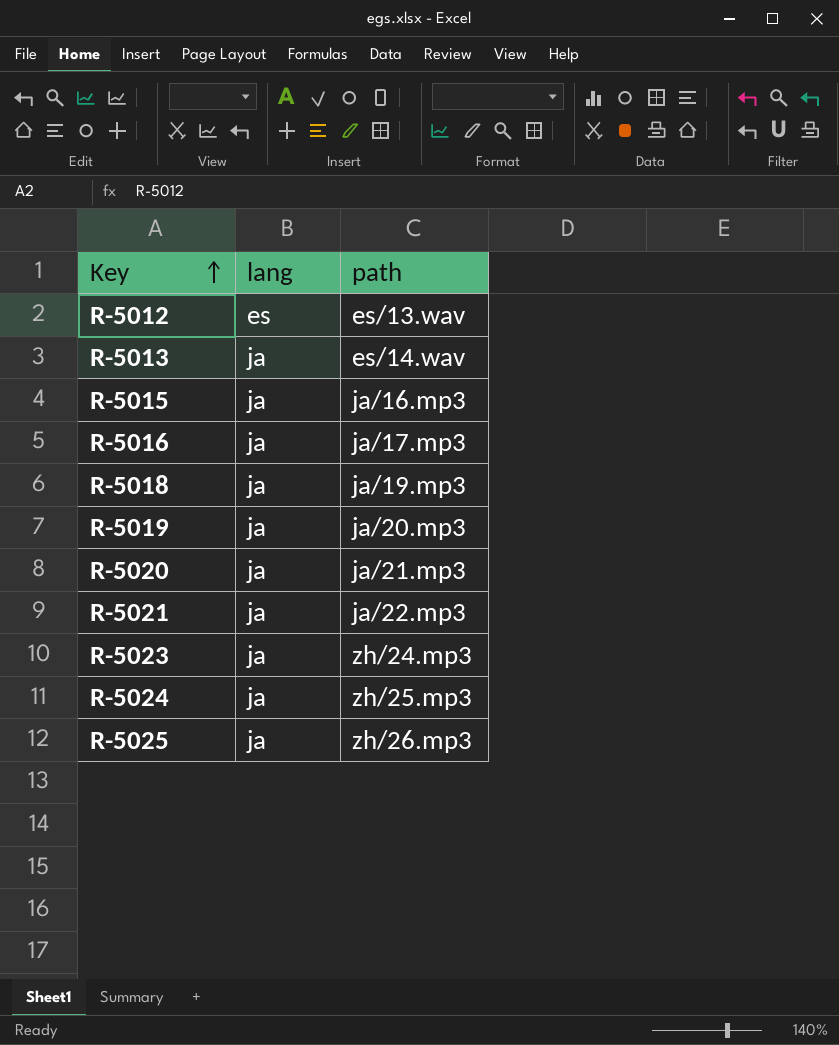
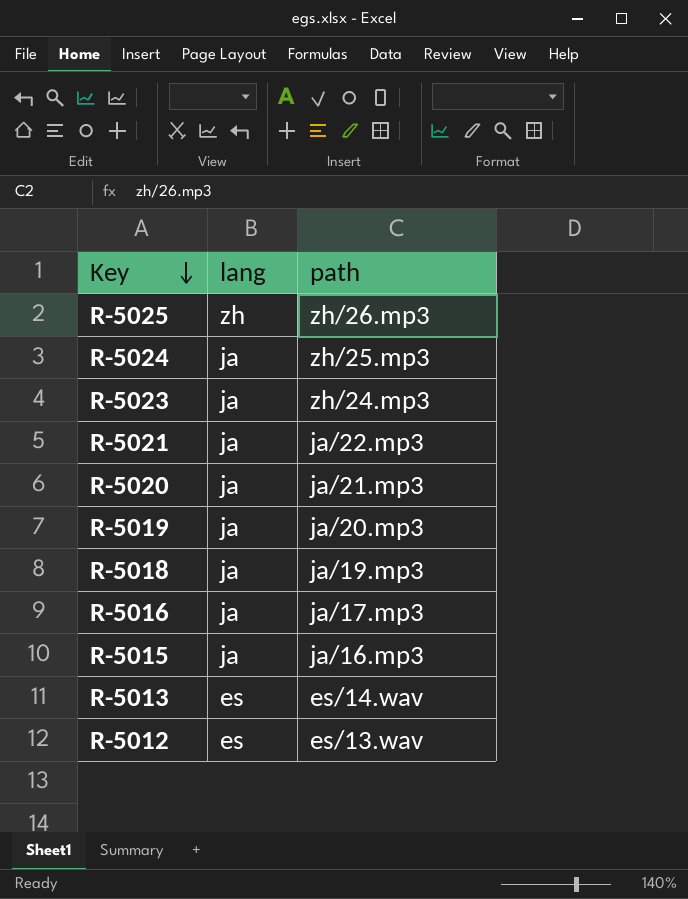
row order: Key ascending -> Key descending
R-5025 | lang: ja -> zh
R-5013 | lang: ja -> es

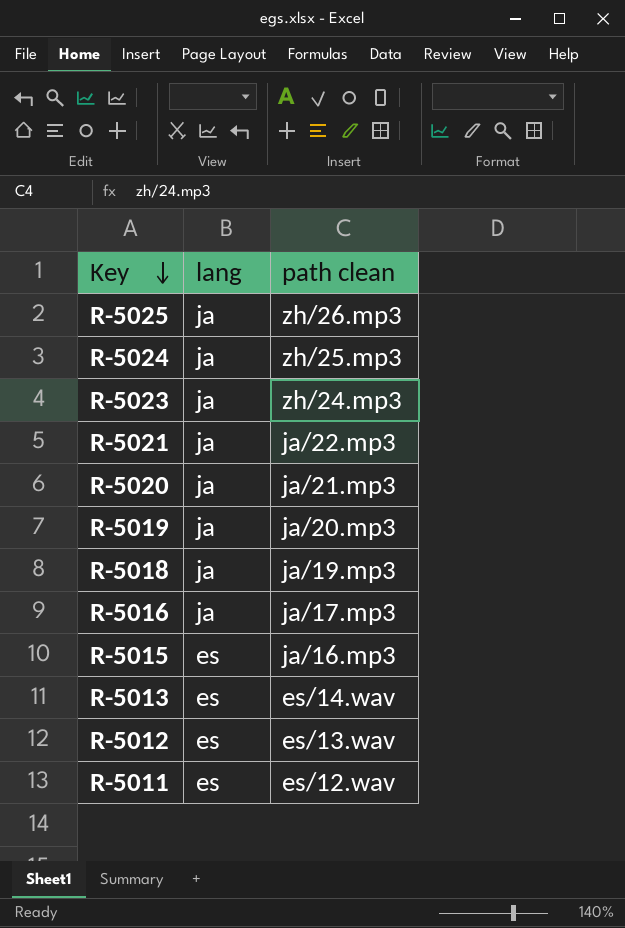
column name: path -> path clean
R-5025 | lang: zh -> ja
R-5015 | lang: ja -> es
row R-5011: none -> es | es/12.wav

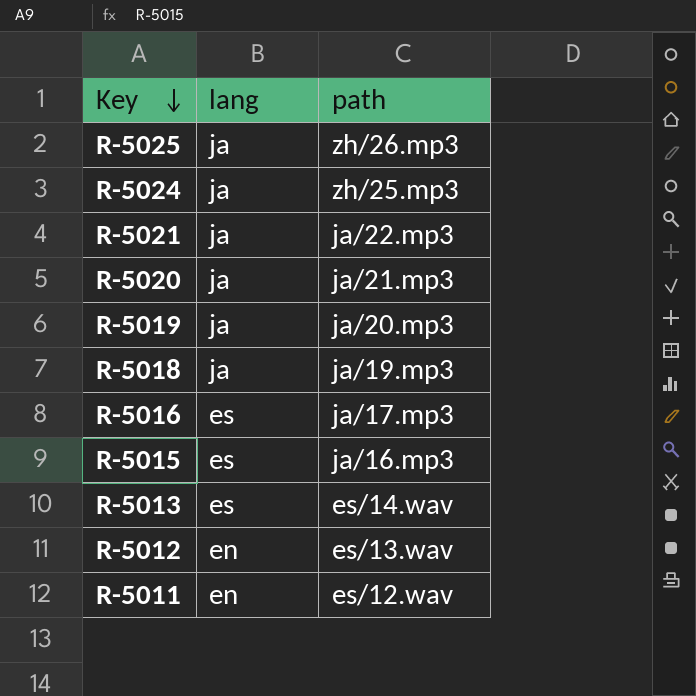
column name: path clean -> path
row R-5023: ja | zh/24.mp3 -> none
R-5016 | lang: ja -> es
R-5012 | lang: es -> en
R-5011 | lang: es -> en

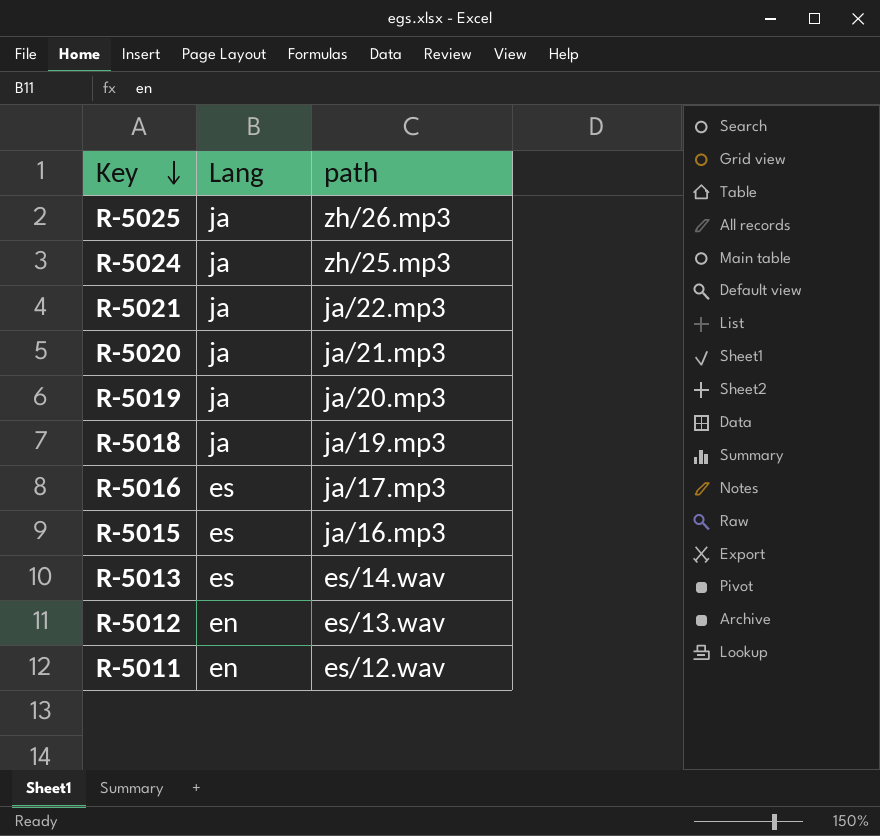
column name: lang -> Lang

